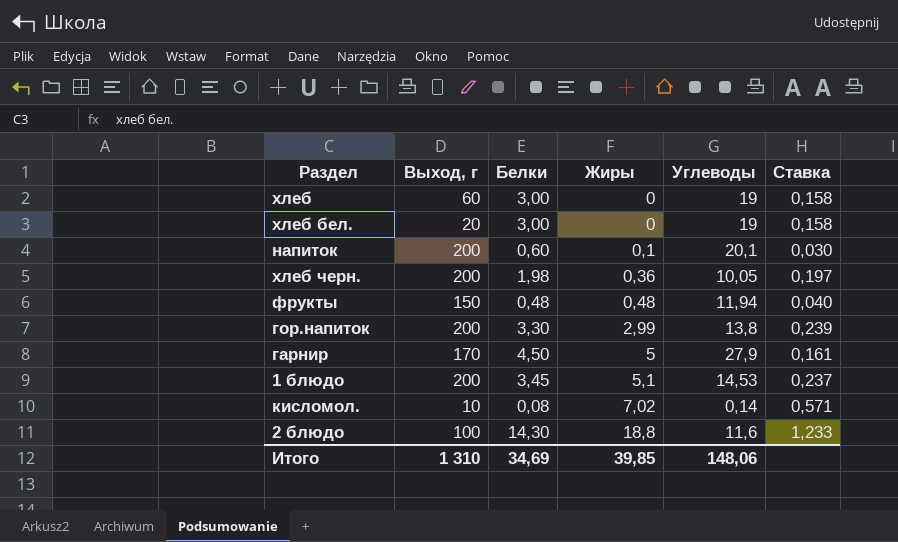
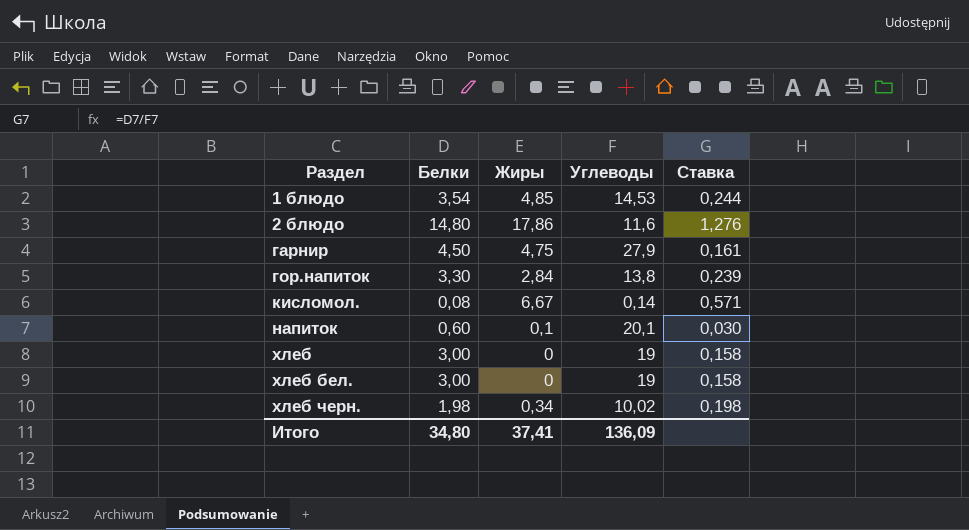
row order: Жиры ascending -> Раздел ascending
column Выход, г | position: 2 -> none
row фрукты: 150 | 0,48 | 0,48 | 11,94 | 0,040 -> none
1 блюдо | Белки: 3,45 -> 3,54
1 блюдо | Жиры: 5,1 -> 4,85
1 блюдо | Ставка: 0,237 -> 0,244
2 блюдо | Белки: 14,30 -> 14,80
2 блюдо | Жиры: 18,8 -> 17,86
2 блюдо | Ставка: 1,233 -> 1,276
гарнир | Жиры: 5 -> 4,75
гор.напиток | Жиры: 2,99 -> 2,84
кисломол. | Жиры: 7,02 -> 6,67
хлеб черн. | Жиры: 0,36 -> 0,34
хлеб черн. | Углеводы: 10,05 -> 10,02
хлеб черн. | Ставка: 0,197 -> 0,198
Итого | Белки: 34,69 -> 34,80
Итого | Жиры: 39,85 -> 37,41
Итого | Углеводы: 148,06 -> 136,09

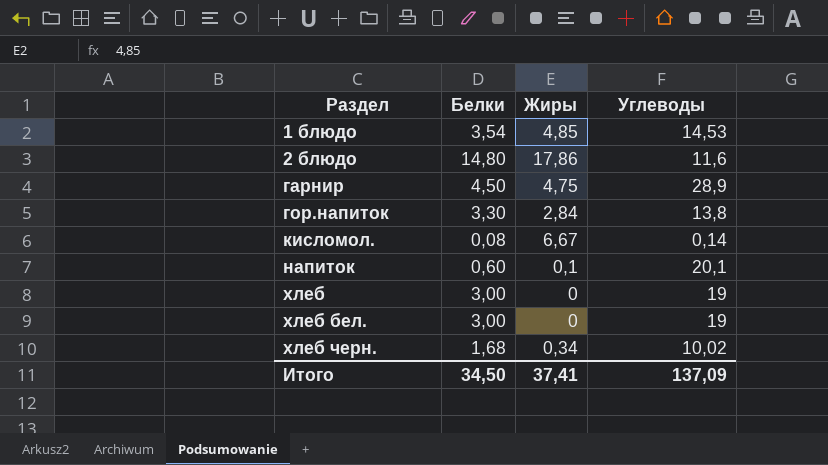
column Ставка | formula: [Белки] / [Углеводы] -> none
гарнир | Углеводы: 27,9 -> 28,9
хлеб черн. | Белки: 1,98 -> 1,68
Итого | Белки: 34,80 -> 34,50
Итого | Углеводы: 136,09 -> 137,09

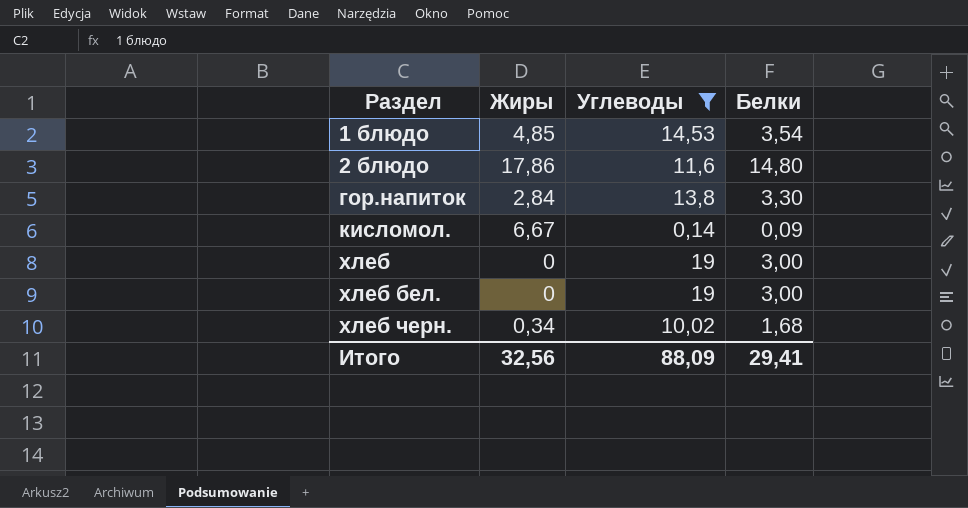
filter: none -> Углеводы <= 19
column Белки | position: 2 -> 4
кисломол. | Белки: 0,08 -> 0,09
Итого | Жиры: 37,41 -> 32,56
Итого | Углеводы: 137,09 -> 88,09
Итого | Белки: 34,50 -> 29,41

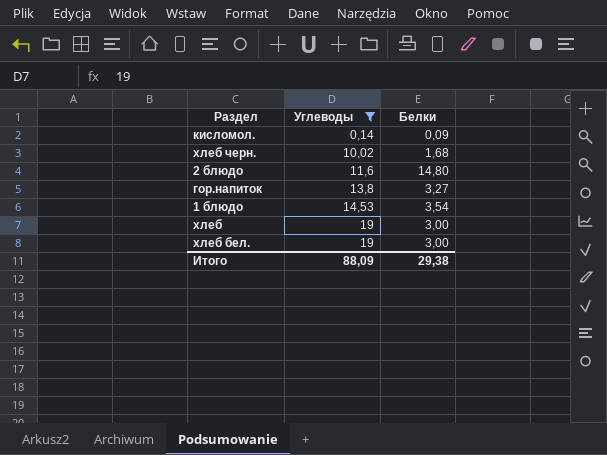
row order: Раздел ascending -> Углеводы ascending
column Жиры | position: 2 -> none
гор.напиток | Белки: 3,30 -> 3,27
Итого | Белки: 29,41 -> 29,38

